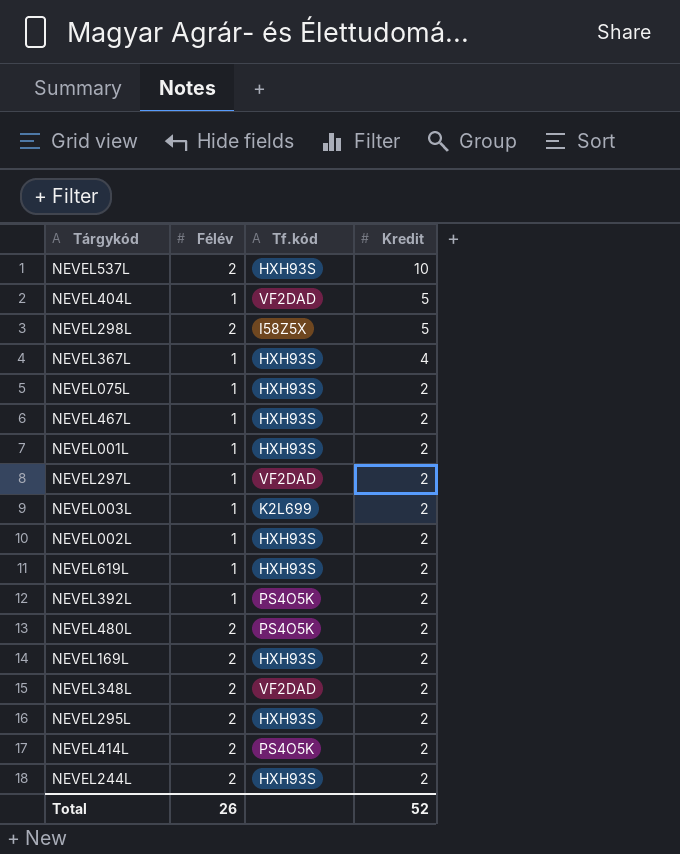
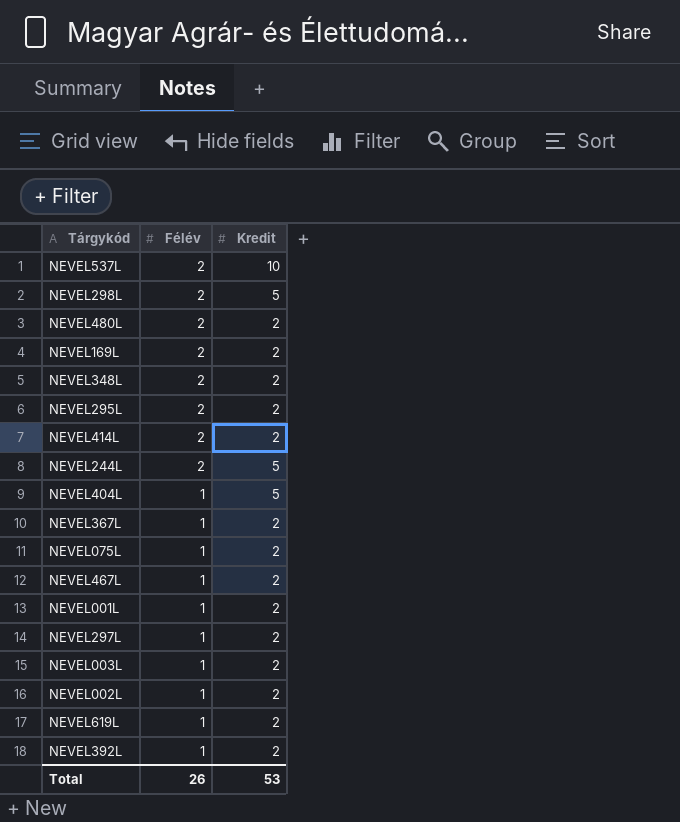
row order: Kredit descending -> Félév descending
column Tf.kód | position: 3 -> none
NEVEL244L | Kredit: 2 -> 5
NEVEL367L | Kredit: 4 -> 2
Total | Kredit: 52 -> 53

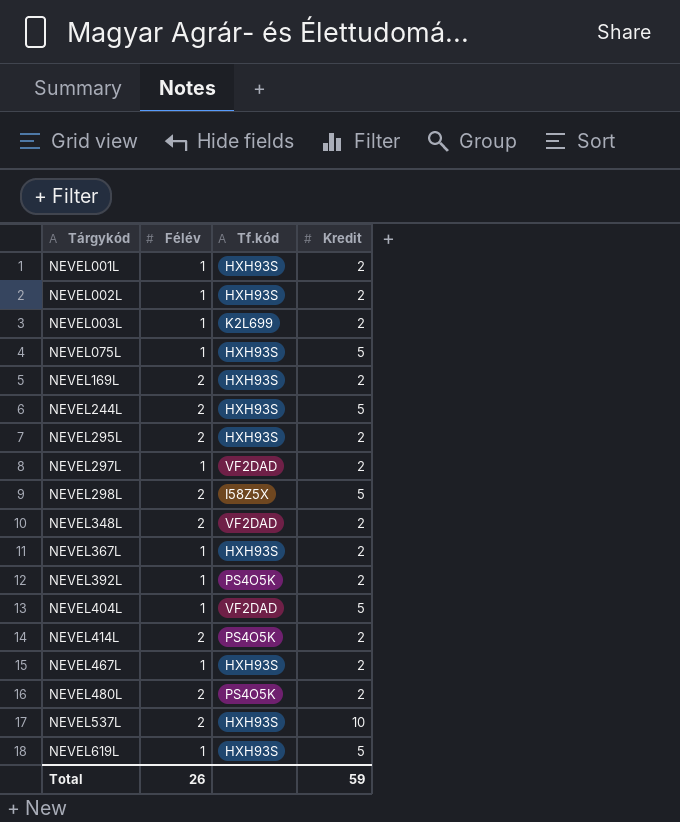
row order: Félév descending -> Tárgykód ascending
column Tf.kód | position: none -> 3
NEVEL075L | Kredit: 2 -> 5
NEVEL619L | Kredit: 2 -> 5
Total | Kredit: 53 -> 59

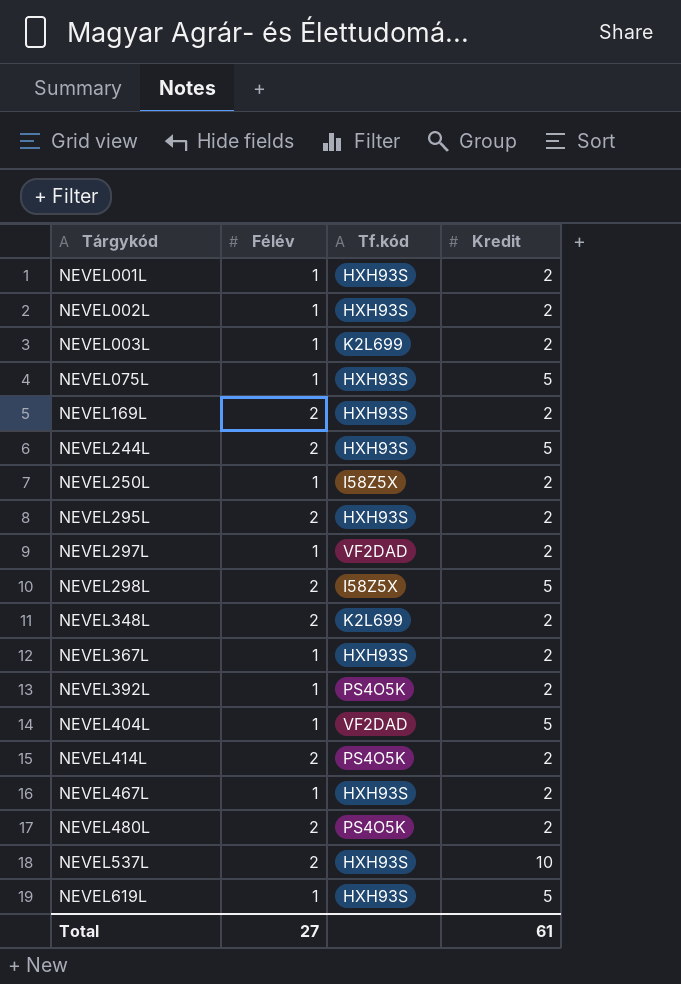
row NEVEL250L: none -> 1 | I58Z5X | 2
NEVEL348L | Tf.kód: VF2DAD -> K2L699
Total | Félév: 26 -> 27
Total | Kredit: 59 -> 61

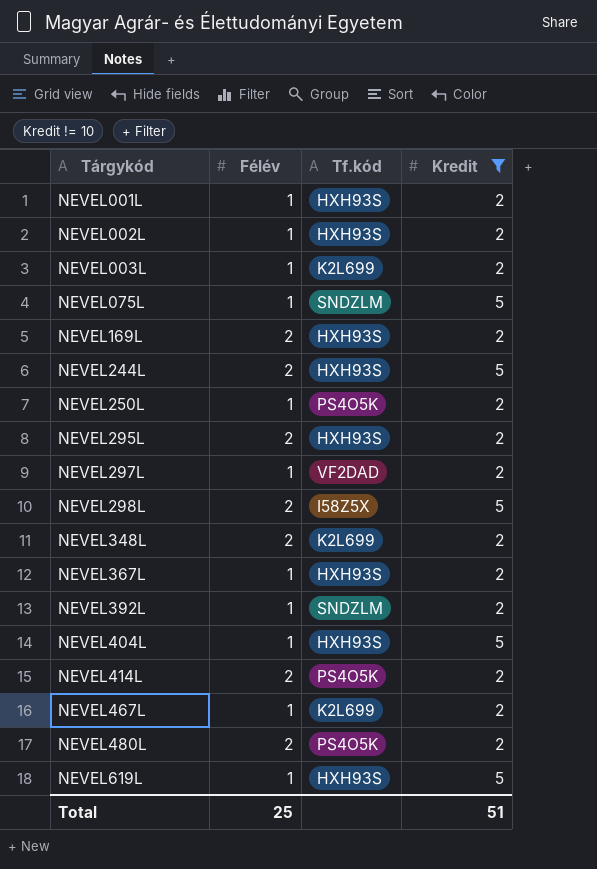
filter: none -> Kredit != 10
NEVEL075L | Tf.kód: HXH93S -> SNDZLM
NEVEL250L | Tf.kód: I58Z5X -> PS4O5K
NEVEL392L | Tf.kód: PS4O5K -> SNDZLM
NEVEL404L | Tf.kód: VF2DAD -> HXH93S
NEVEL467L | Tf.kód: HXH93S -> K2L699
Total | Félév: 27 -> 25
Total | Kredit: 61 -> 51

